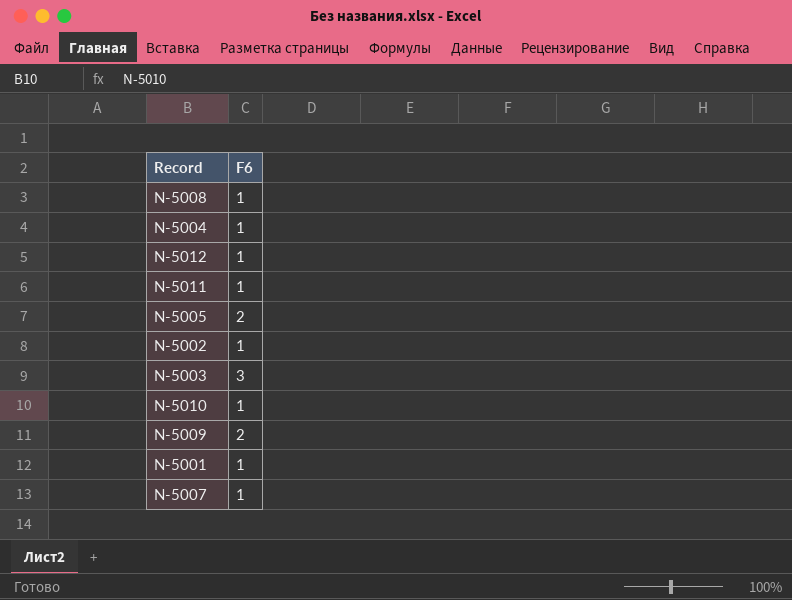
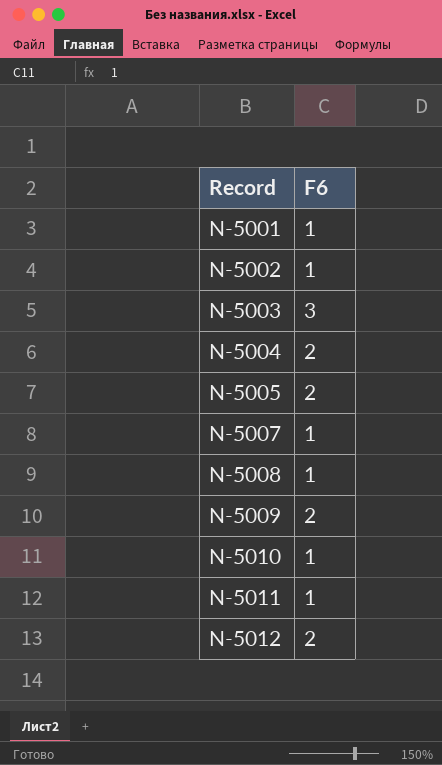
row order: none -> Record ascending
N-5004 | F6: 1 -> 2
N-5012 | F6: 1 -> 2

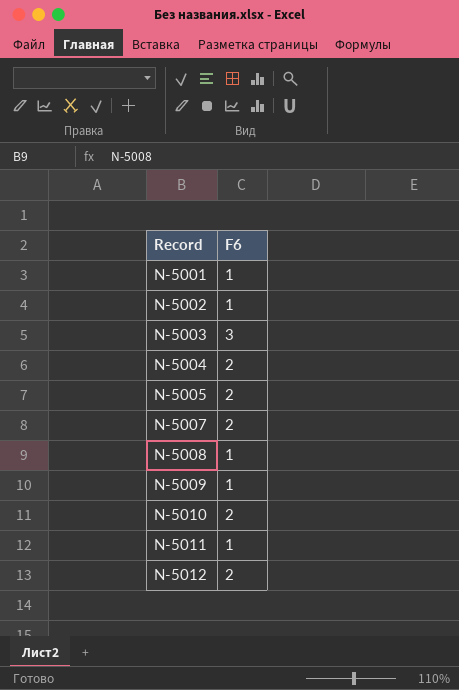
N-5007 | F6: 1 -> 2
N-5009 | F6: 2 -> 1
N-5010 | F6: 1 -> 2

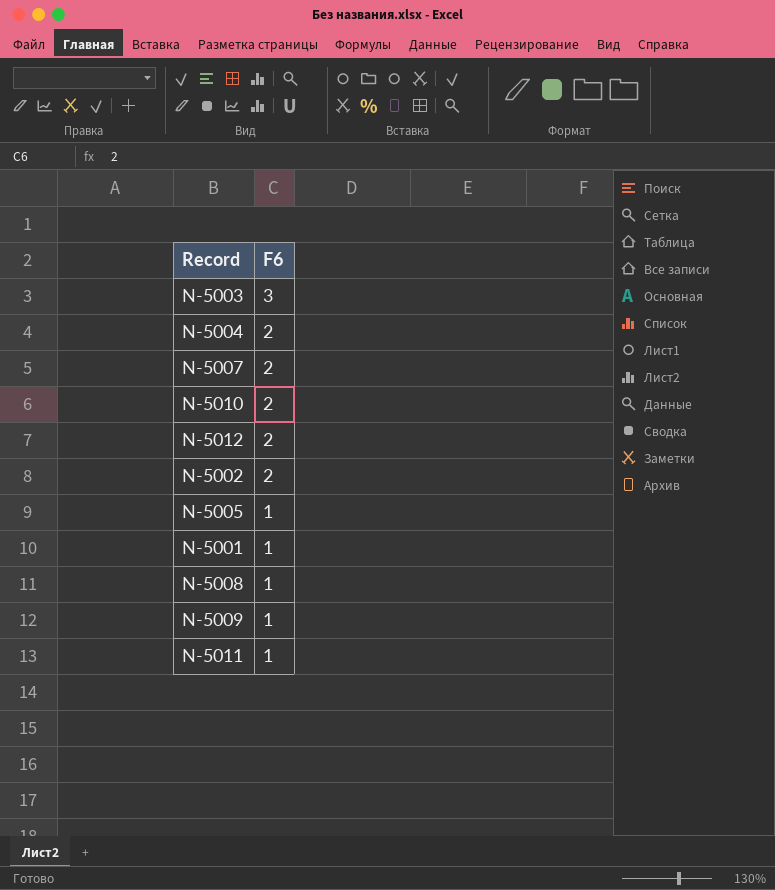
row order: Record ascending -> F6 descending
N-5002 | F6: 1 -> 2
N-5005 | F6: 2 -> 1

